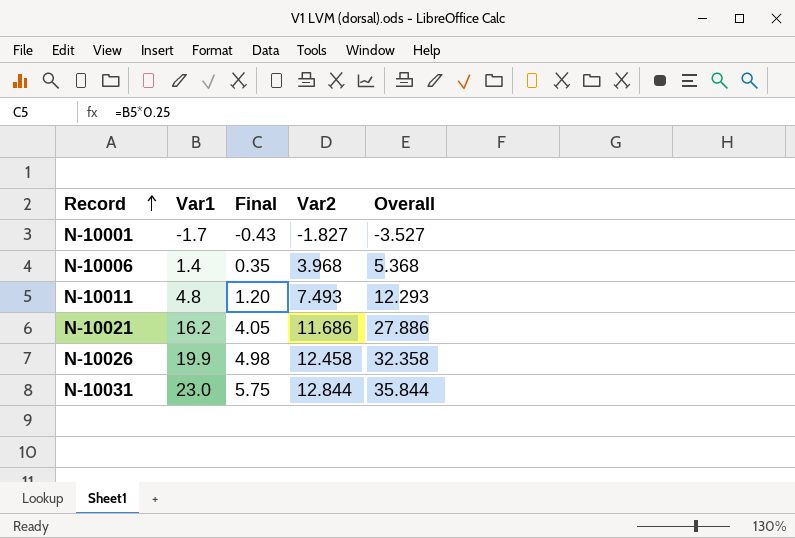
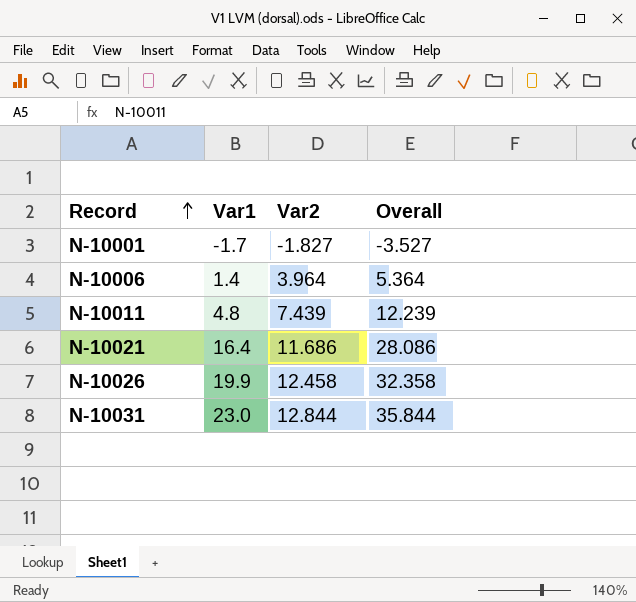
column Final | formula: [Var1] * 0.25 -> none
N-10006 | Var2: 3.968 -> 3.964
N-10006 | Overall: 5.368 -> 5.364
N-10011 | Var2: 7.493 -> 7.439
N-10011 | Overall: 12.293 -> 12.239
N-10021 | Var1: 16.2 -> 16.4
N-10021 | Overall: 27.886 -> 28.086

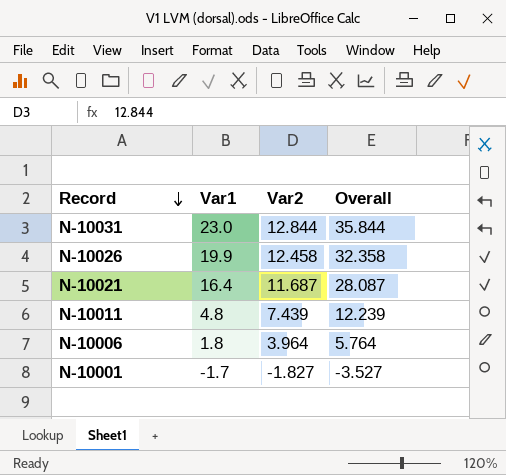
row order: Record ascending -> Record descending
N-10021 | Var2: 11.686 -> 11.687
N-10021 | Overall: 28.086 -> 28.087
N-10006 | Var1: 1.4 -> 1.8
N-10006 | Overall: 5.364 -> 5.764

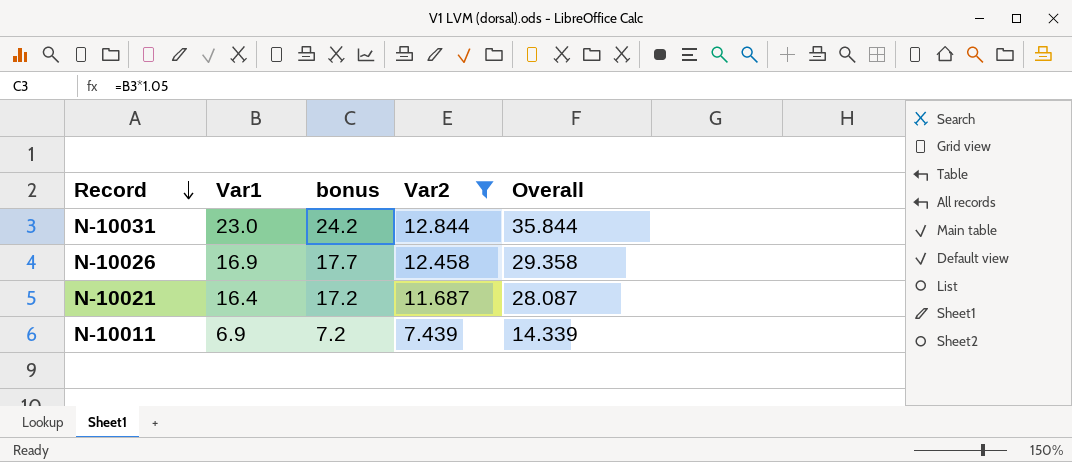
filter: none -> Var2 >= 7.439
column bonus | formula: none -> [Var1] * 1.05
N-10026 | Var1: 19.9 -> 16.9
N-10026 | Overall: 32.358 -> 29.358
N-10011 | Var1: 4.8 -> 6.9
N-10011 | Overall: 12.239 -> 14.339

